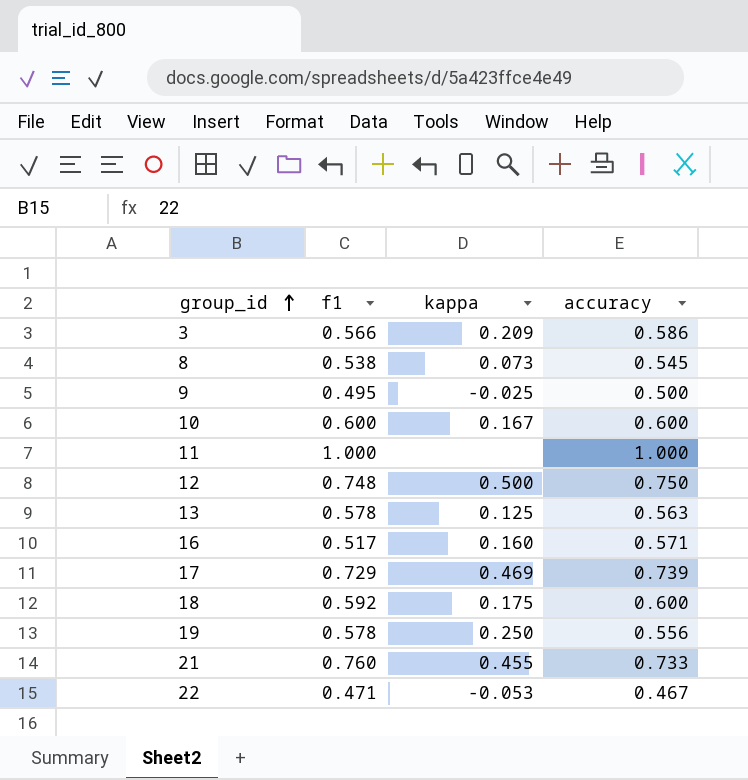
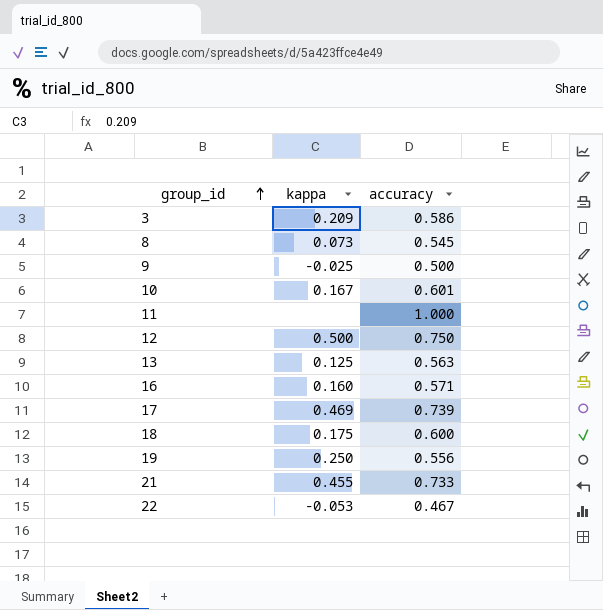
column f1 | position: 2 -> none
10 | accuracy: 0.600 -> 0.601

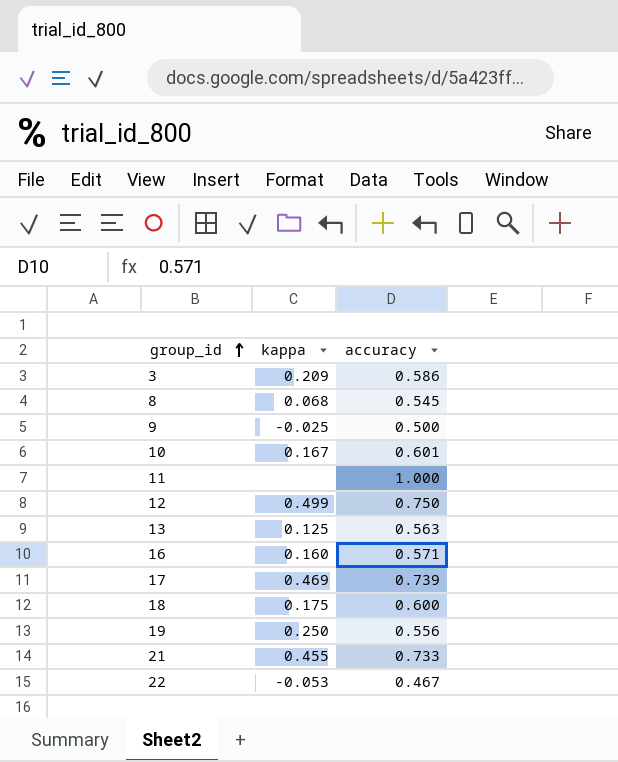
8 | kappa: 0.073 -> 0.068
12 | kappa: 0.500 -> 0.499

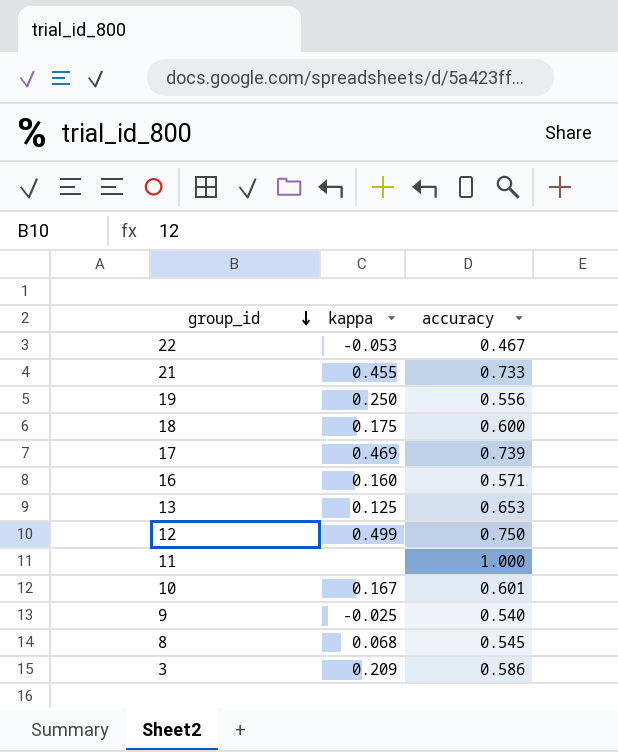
row order: group_id ascending -> group_id descending
13 | accuracy: 0.563 -> 0.653
9 | accuracy: 0.500 -> 0.540

